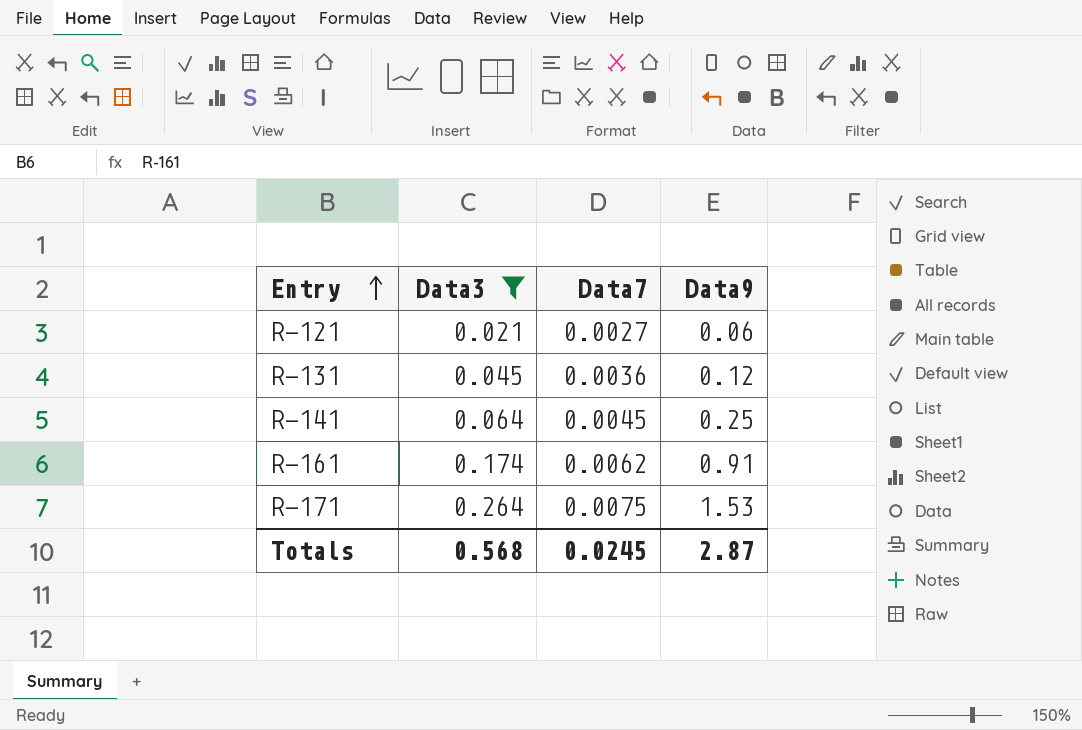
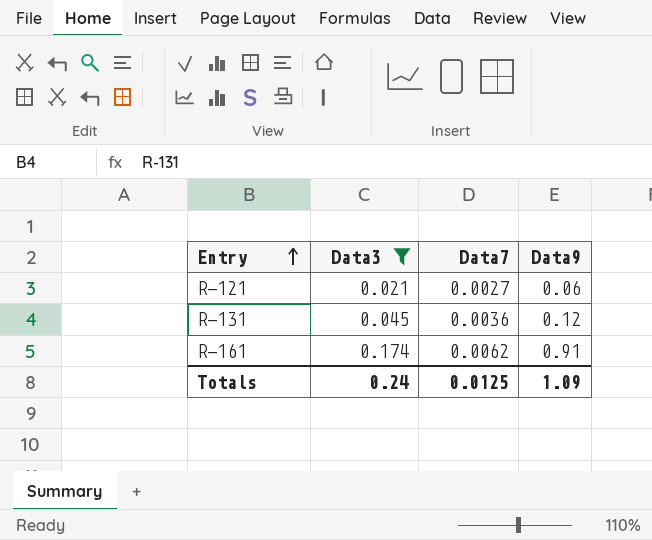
row R-141: 0.064 | 0.0045 | 0.25 -> none
row R-171: 0.264 | 0.0075 | 1.53 -> none
Totals | Data3: 0.568 -> 0.24
Totals | Data7: 0.0245 -> 0.0125
Totals | Data9: 2.87 -> 1.09

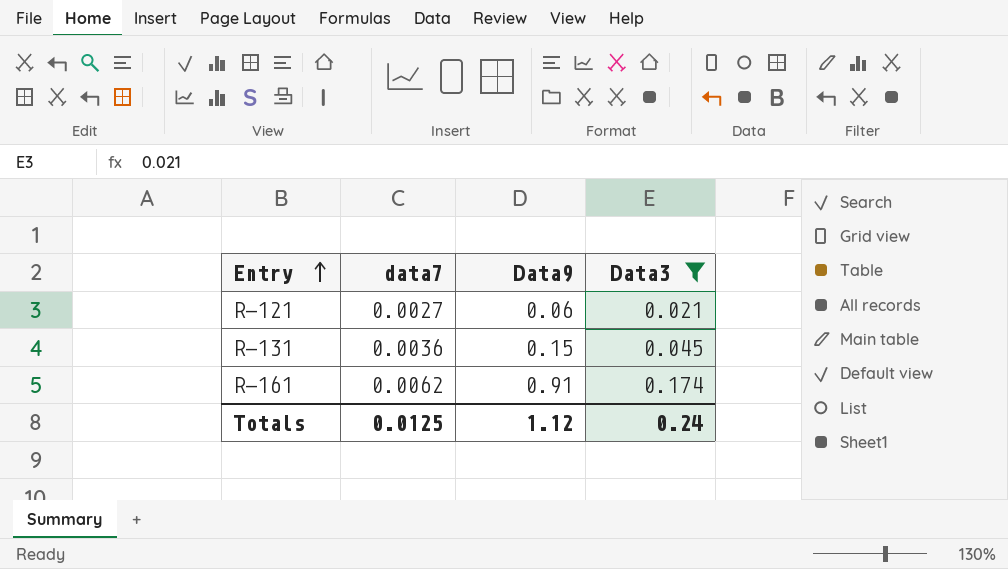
column name: Data7 -> data7
column Data3 | position: 2 -> 4
R-131 | Data9: 0.12 -> 0.15
Totals | Data9: 1.09 -> 1.12

